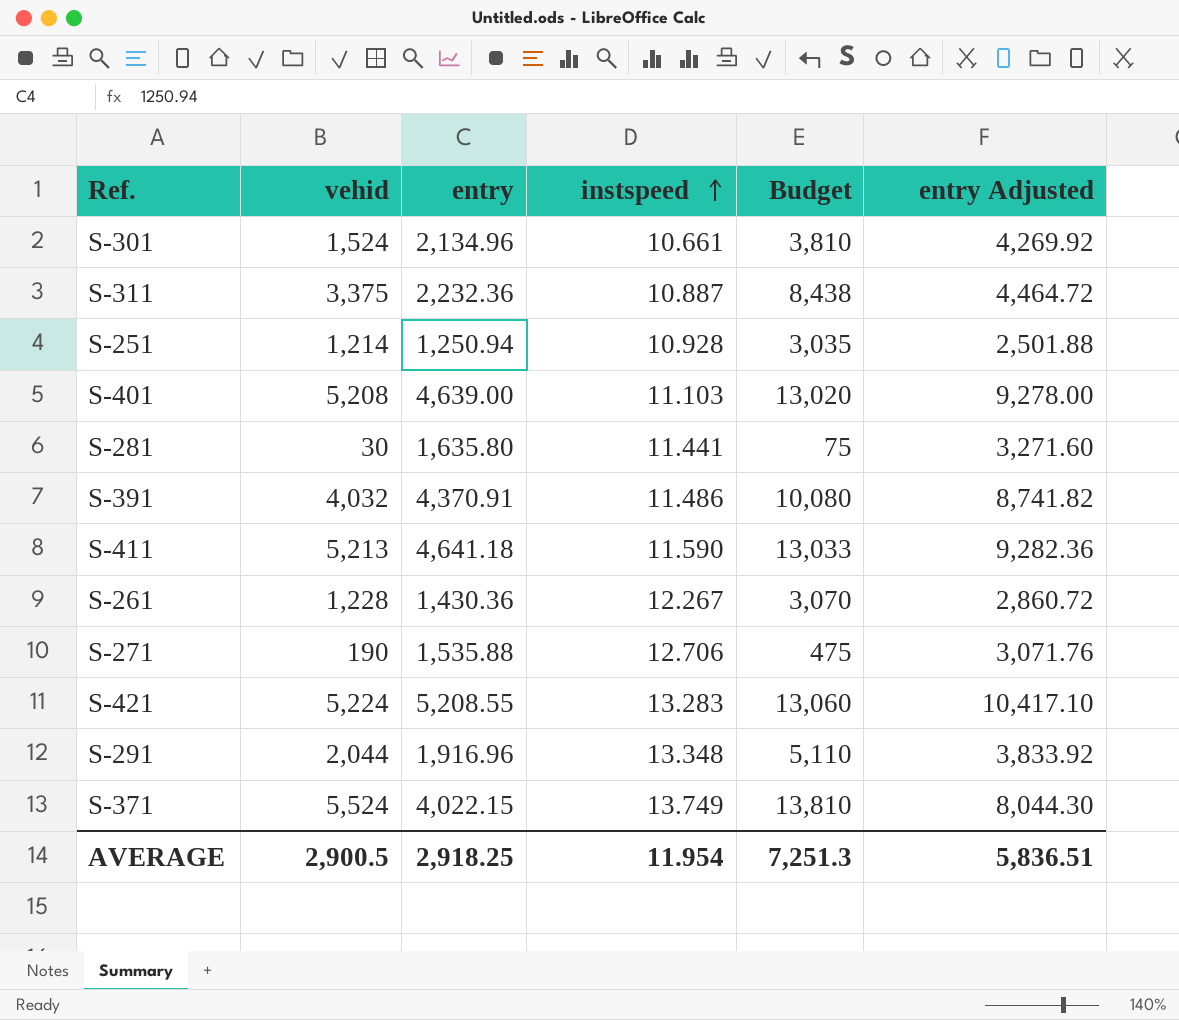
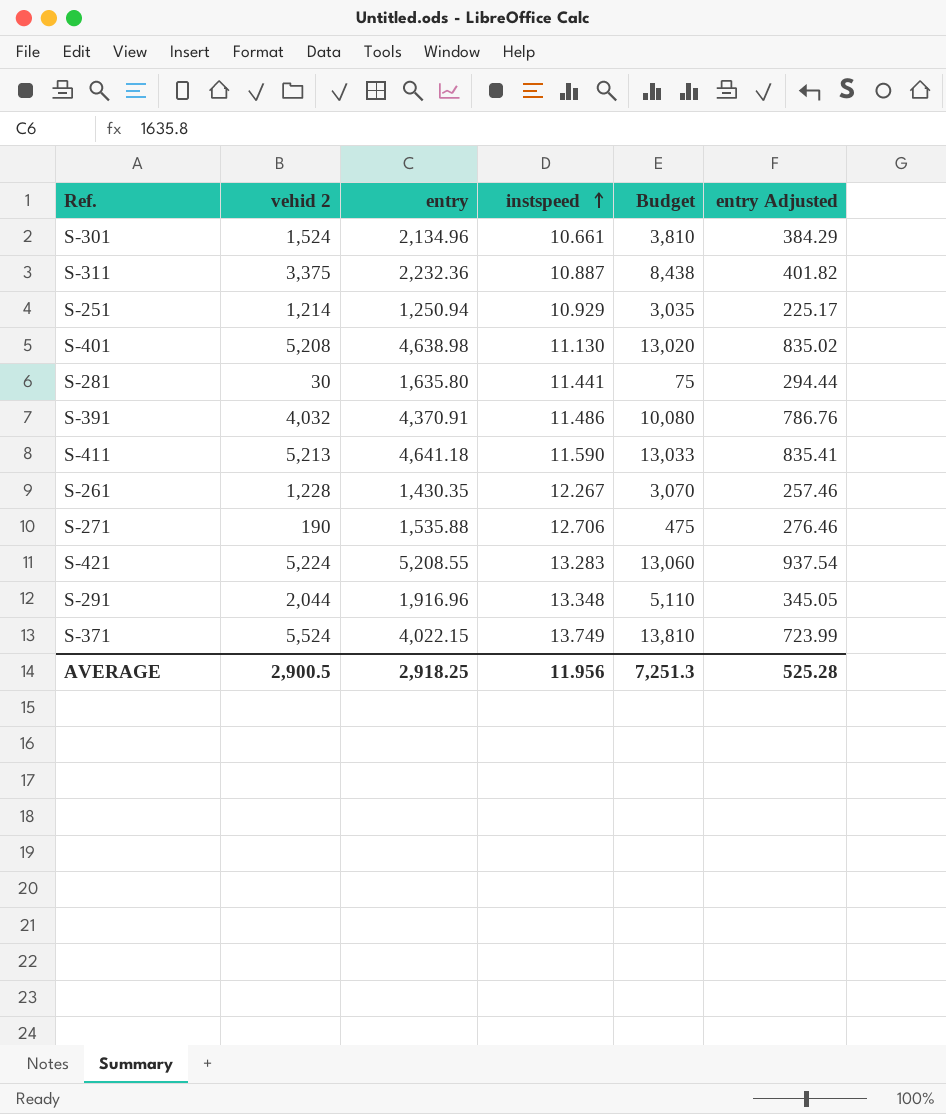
column name: vehid -> vehid 2
column entry Adjusted | formula: [entry] * 2 -> [entry] * 0.18
S-251 | instspeed: 10.928 -> 10.929
S-401 | entry: 4,639.00 -> 4,638.98
S-401 | instspeed: 11.103 -> 11.130
S-261 | entry: 1,430.36 -> 1,430.35
AVERAGE | instspeed: 11.954 -> 11.956
AVERAGE | entry Adjusted: 5,836.51 -> 525.28

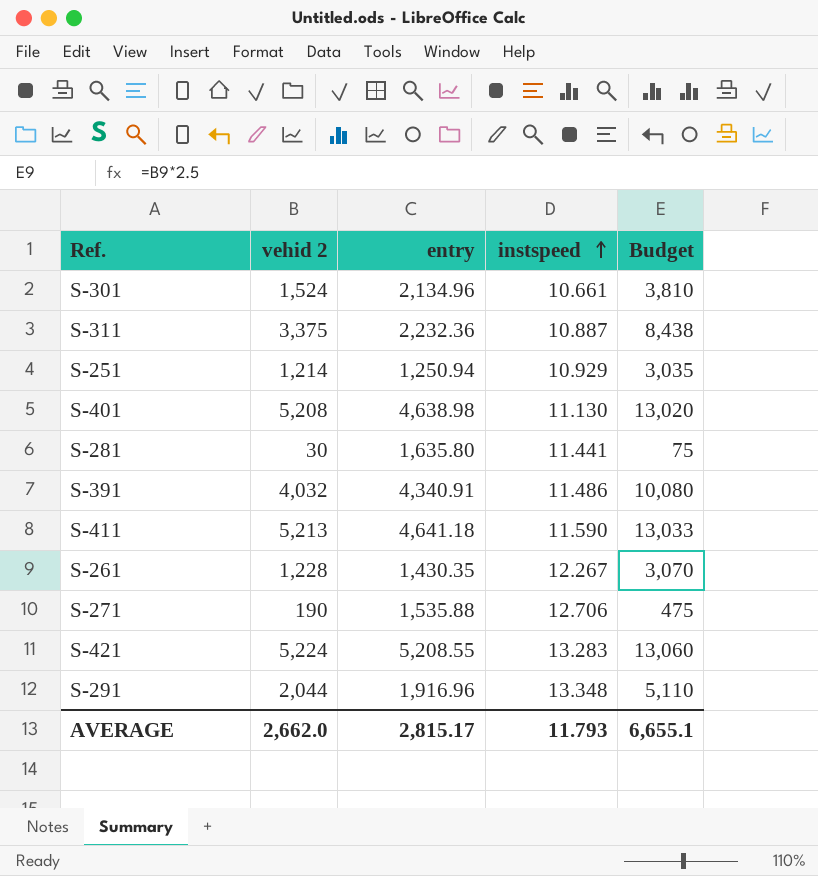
column entry Adjusted | formula: [entry] * 0.18 -> none
row S-371: 5,524 | 4,022.15 | 13.749 | 13,810 | 723.99 -> none
S-391 | entry: 4,370.91 -> 4,340.91
AVERAGE | vehid 2: 2,900.5 -> 2,662.0
AVERAGE | entry: 2,918.25 -> 2,815.17
AVERAGE | instspeed: 11.956 -> 11.793
AVERAGE | Budget: 7,251.3 -> 6,655.1

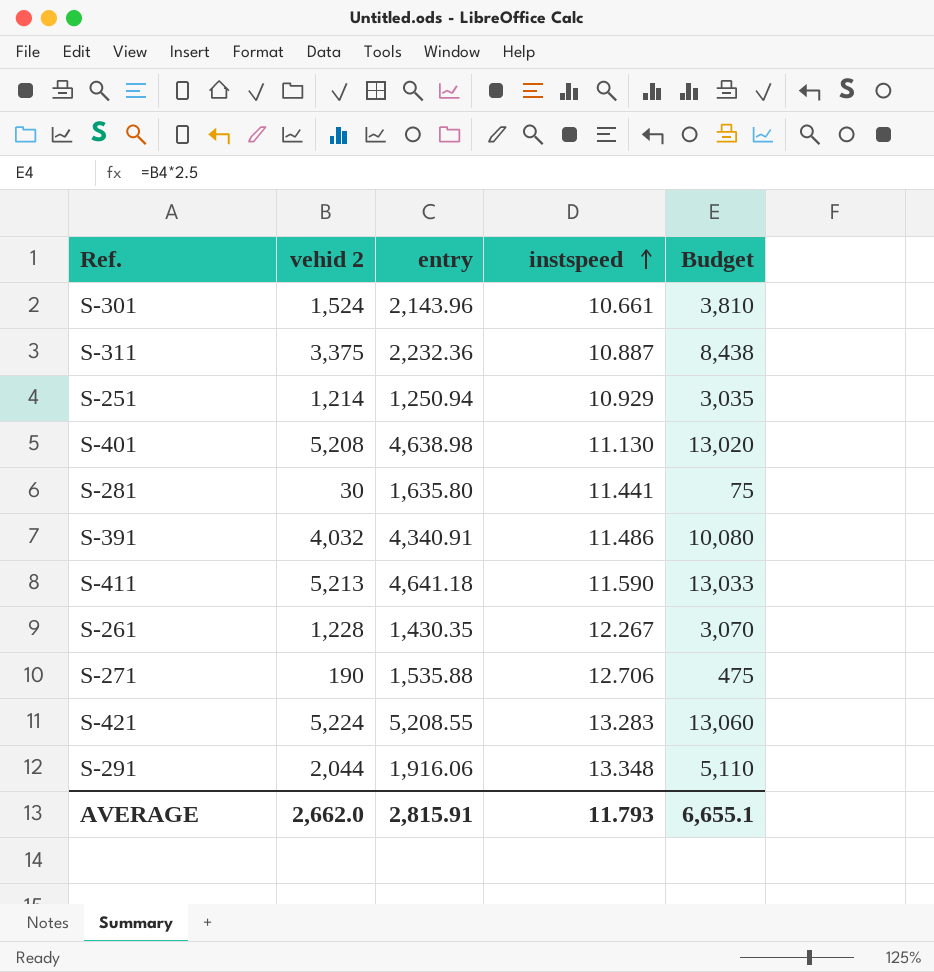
S-301 | entry: 2,134.96 -> 2,143.96
S-291 | entry: 1,916.96 -> 1,916.06
AVERAGE | entry: 2,815.17 -> 2,815.91

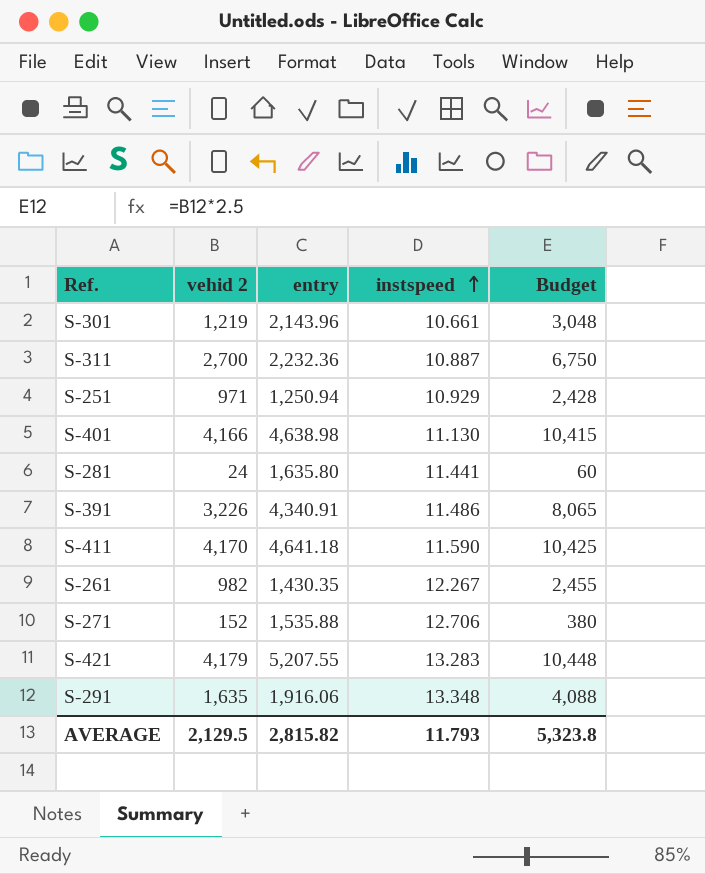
S-301 | vehid 2: 1,524 -> 1,219
S-301 | Budget: 3,810 -> 3,048
S-311 | vehid 2: 3,375 -> 2,700
S-311 | Budget: 8,438 -> 6,750
S-251 | vehid 2: 1,214 -> 971
S-251 | Budget: 3,035 -> 2,428
S-401 | vehid 2: 5,208 -> 4,166
S-401 | Budget: 13,020 -> 10,415
S-281 | vehid 2: 30 -> 24
S-281 | Budget: 75 -> 60
S-391 | vehid 2: 4,032 -> 3,226
S-391 | Budget: 10,080 -> 8,065
S-411 | vehid 2: 5,213 -> 4,170
S-411 | Budget: 13,033 -> 10,425
S-261 | vehid 2: 1,228 -> 982
S-261 | Budget: 3,070 -> 2,455
S-271 | vehid 2: 190 -> 152
S-271 | Budget: 475 -> 380
S-421 | vehid 2: 5,224 -> 4,179
S-421 | entry: 5,208.55 -> 5,207.55
S-421 | Budget: 13,060 -> 10,448
S-291 | vehid 2: 2,044 -> 1,635
S-291 | Budget: 5,110 -> 4,088
AVERAGE | vehid 2: 2,662.0 -> 2,129.5
AVERAGE | entry: 2,815.91 -> 2,815.82
AVERAGE | Budget: 6,655.1 -> 5,323.8

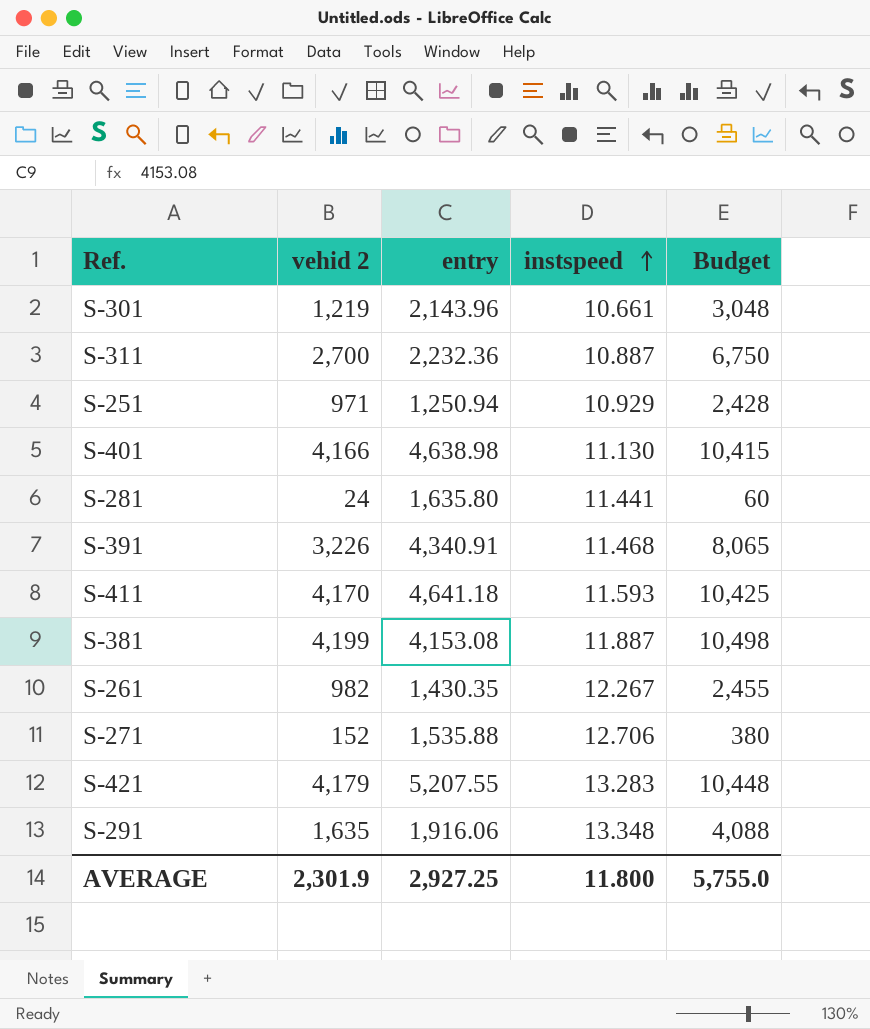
S-391 | instspeed: 11.486 -> 11.468
S-411 | instspeed: 11.590 -> 11.593
row S-381: none -> 4,199 | 4,153.08 | 11.887 | 10,498
AVERAGE | vehid 2: 2,129.5 -> 2,301.9
AVERAGE | entry: 2,815.82 -> 2,927.25
AVERAGE | instspeed: 11.793 -> 11.800
AVERAGE | Budget: 5,323.8 -> 5,755.0

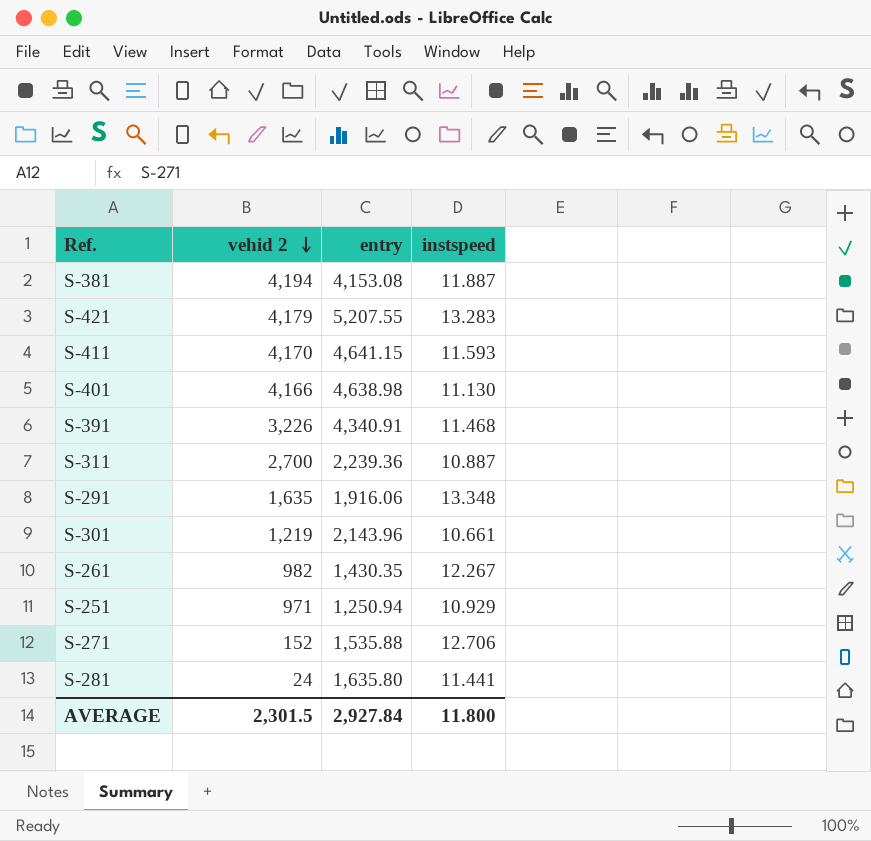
row order: instspeed ascending -> vehid 2 descending
column Budget | formula: [vehid 2] * 2.5 -> none
S-381 | vehid 2: 4,199 -> 4,194
S-411 | entry: 4,641.18 -> 4,641.15
S-311 | entry: 2,232.36 -> 2,239.36
AVERAGE | vehid 2: 2,301.9 -> 2,301.5
AVERAGE | entry: 2,927.25 -> 2,927.84

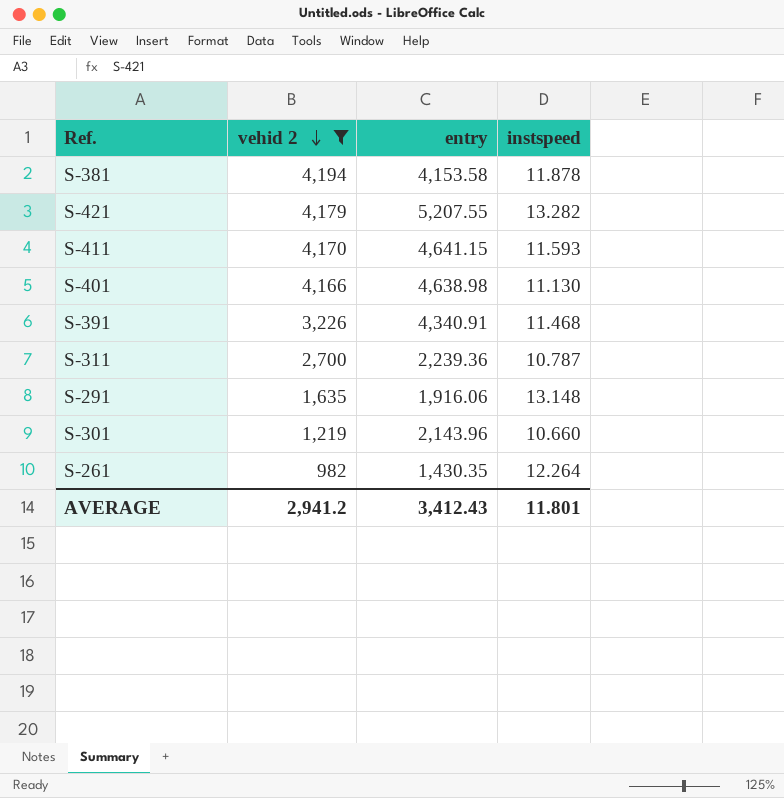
filter: none -> vehid 2 >= 982
S-381 | entry: 4,153.08 -> 4,153.58
S-381 | instspeed: 11.887 -> 11.878
S-421 | instspeed: 13.283 -> 13.282
S-311 | instspeed: 10.887 -> 10.787
S-291 | instspeed: 13.348 -> 13.148
S-301 | instspeed: 10.661 -> 10.660
S-261 | instspeed: 12.267 -> 12.264
AVERAGE | vehid 2: 2,301.5 -> 2,941.2
AVERAGE | entry: 2,927.84 -> 3,412.43
AVERAGE | instspeed: 11.800 -> 11.801

